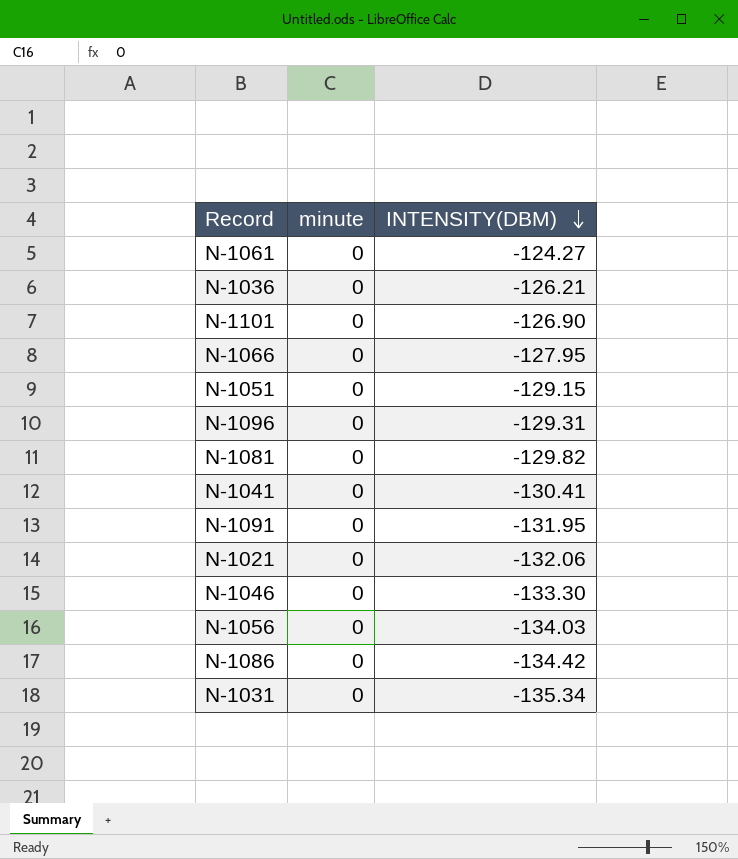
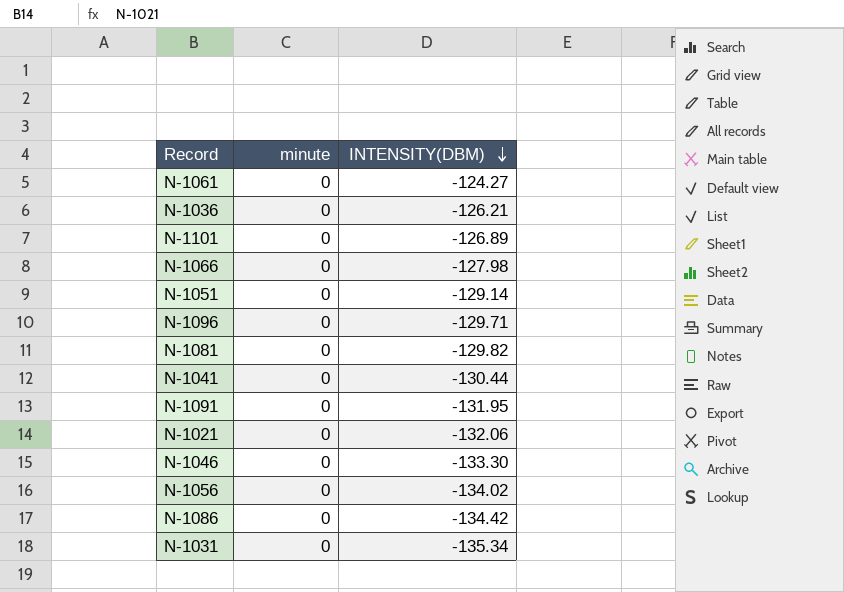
N-1101 | INTENSITY(DBM): -126.90 -> -126.89
N-1066 | INTENSITY(DBM): -127.95 -> -127.98
N-1051 | INTENSITY(DBM): -129.15 -> -129.14
N-1096 | INTENSITY(DBM): -129.31 -> -129.71
N-1041 | INTENSITY(DBM): -130.41 -> -130.44
N-1056 | INTENSITY(DBM): -134.03 -> -134.02

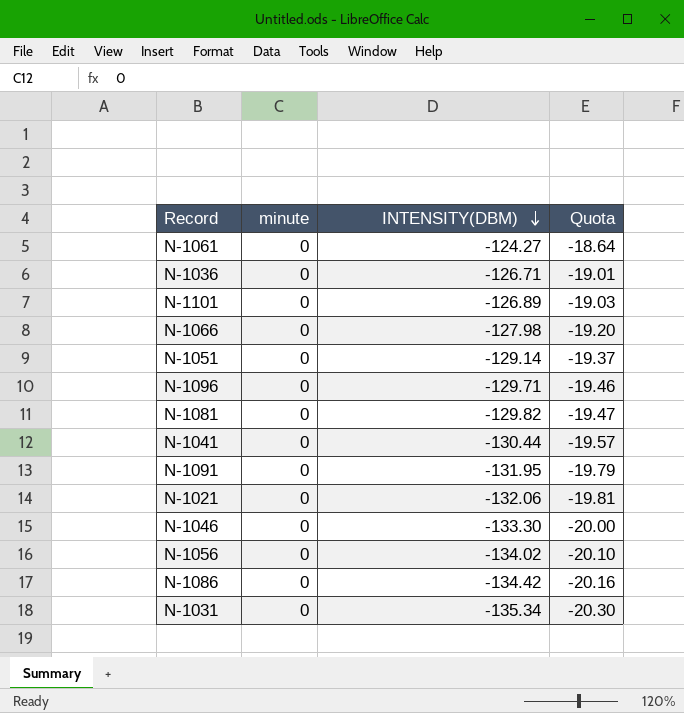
column Quota | formula: none -> [INTENSITY(DBM)] * 0.15
N-1036 | INTENSITY(DBM): -126.21 -> -126.71

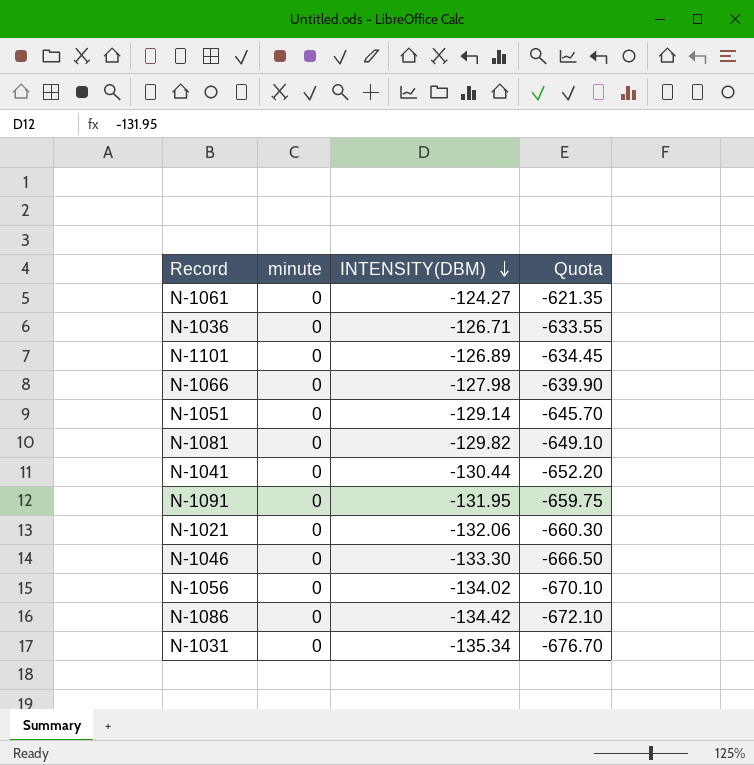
column Quota | formula: [INTENSITY(DBM)] * 0.15 -> [INTENSITY(DBM)] * 5
row N-1096: 0 | -129.71 | -19.46 -> none

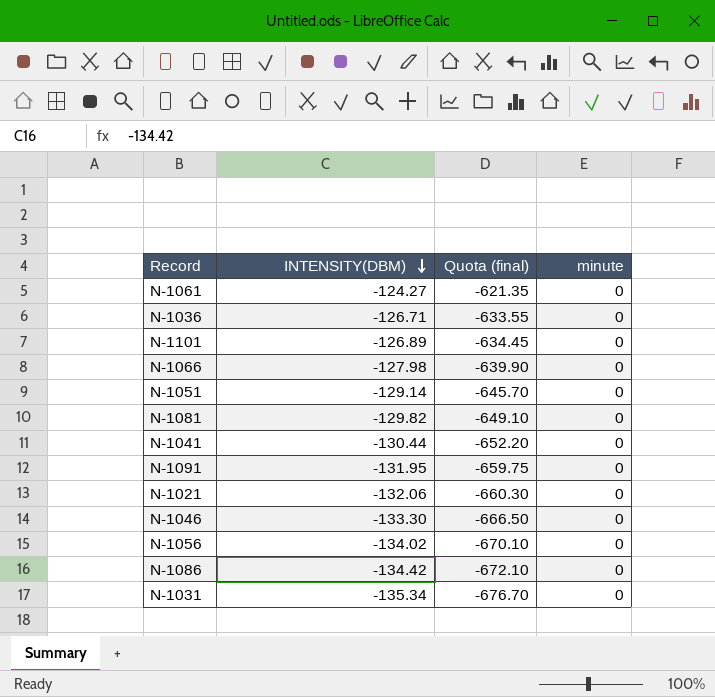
column name: Quota -> Quota (final)
column minute | position: 2 -> 4

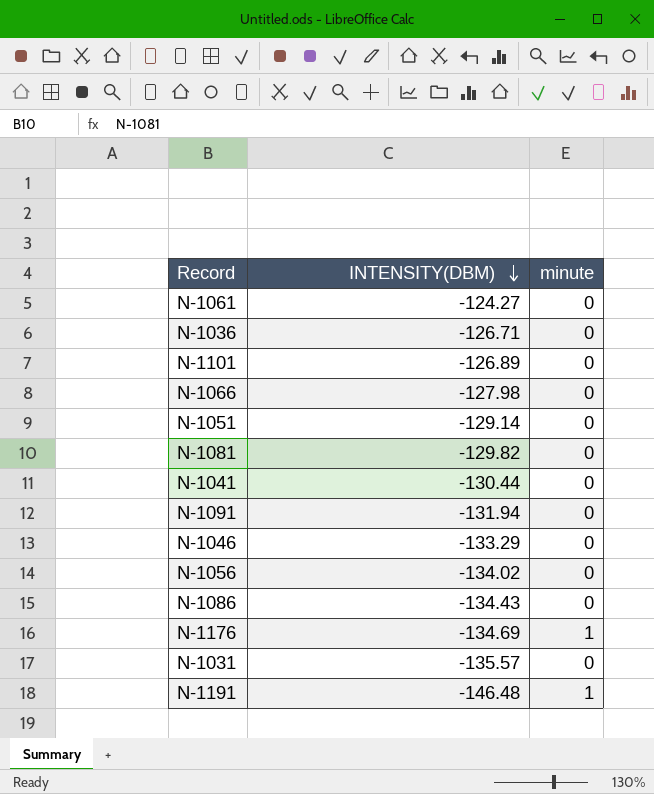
column Quota (final) | formula: [INTENSITY(DBM)] * 5 -> none
row N-1021: -132.06 | -660.30 | 0 -> none
N-1091 | INTENSITY(DBM): -131.95 -> -131.94
N-1046 | INTENSITY(DBM): -133.30 -> -133.29
N-1086 | INTENSITY(DBM): -134.42 -> -134.43
row N-1176: none -> -134.69 | 1
N-1031 | INTENSITY(DBM): -135.34 -> -135.57
row N-1191: none -> -146.48 | 1

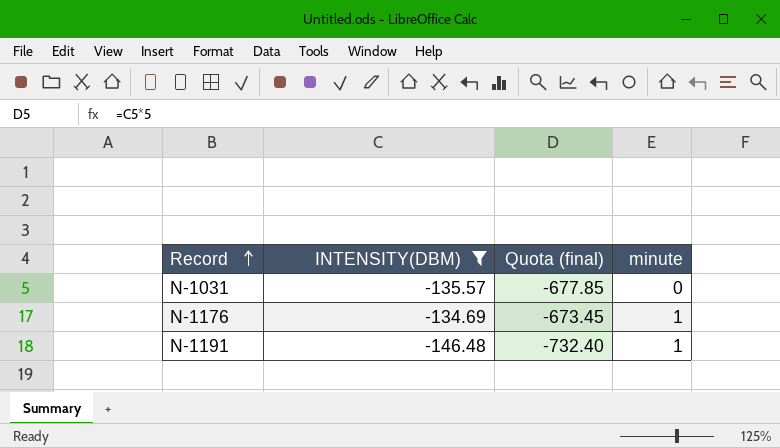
filter: none -> INTENSITY(DBM) <= -134.69
row order: INTENSITY(DBM) descending -> Record ascending
column Quota (final) | formula: none -> [INTENSITY(DBM)] * 5

